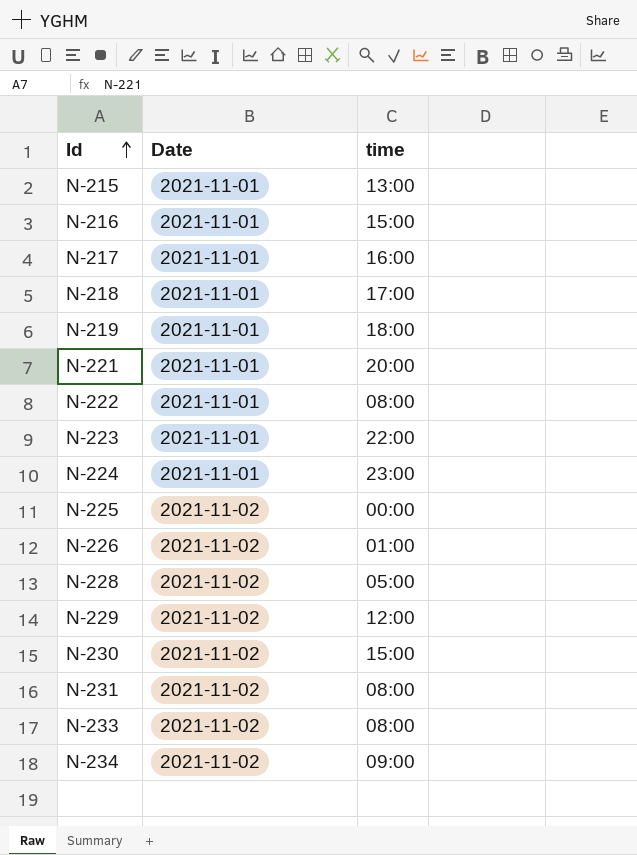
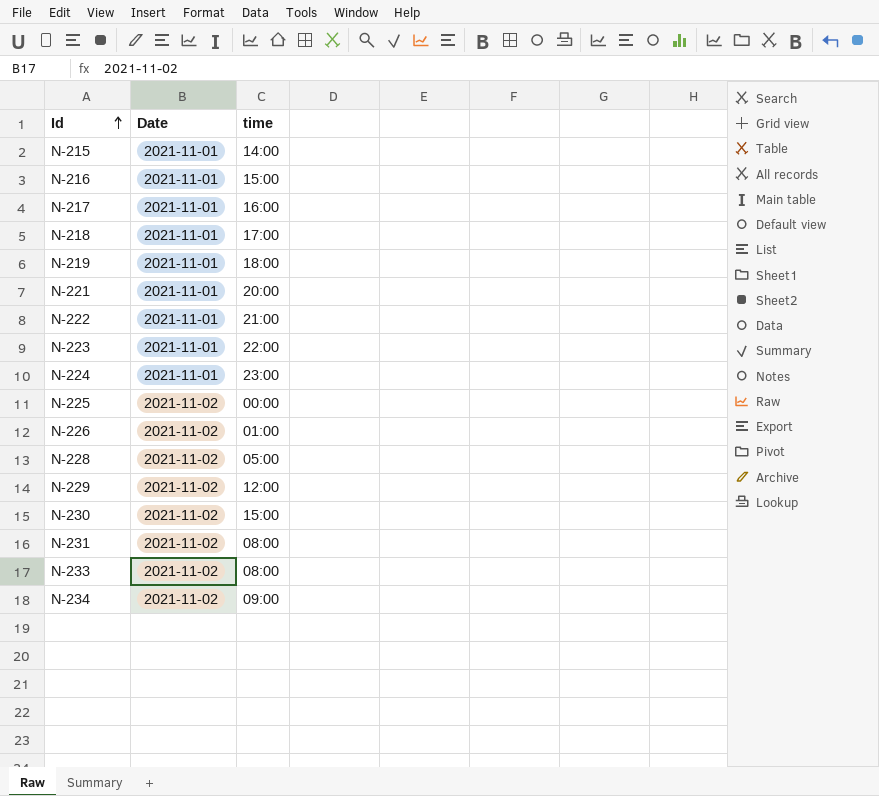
N-215 | time: 13:00 -> 14:00
N-222 | time: 08:00 -> 21:00

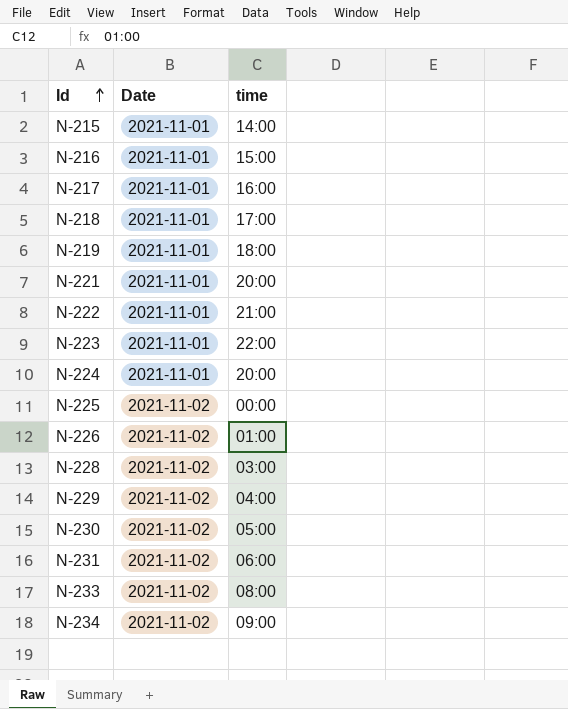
N-224 | time: 23:00 -> 20:00
N-228 | time: 05:00 -> 03:00
N-229 | time: 12:00 -> 04:00
N-230 | time: 15:00 -> 05:00
N-231 | time: 08:00 -> 06:00

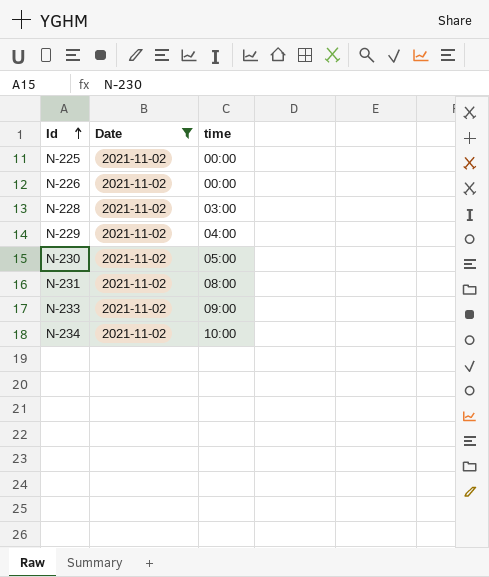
filter: none -> Date = 2021-11-02
N-226 | time: 01:00 -> 00:00
N-231 | time: 06:00 -> 08:00
N-233 | time: 08:00 -> 09:00
N-234 | time: 09:00 -> 10:00

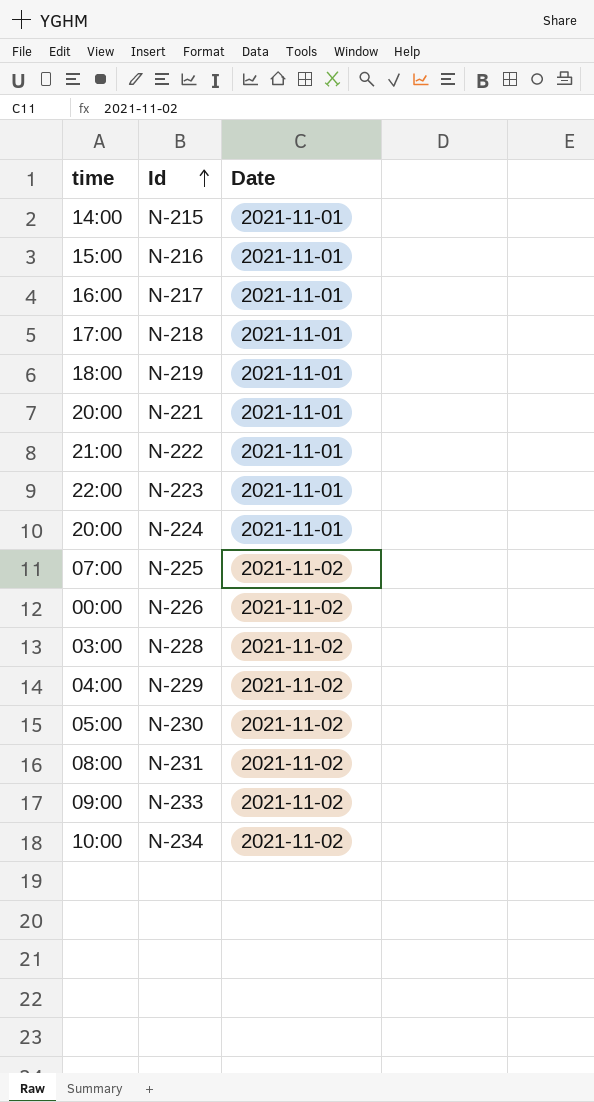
filter: Date = 2021-11-02 -> none
column time | position: 3 -> 1
N-225 | time: 00:00 -> 07:00

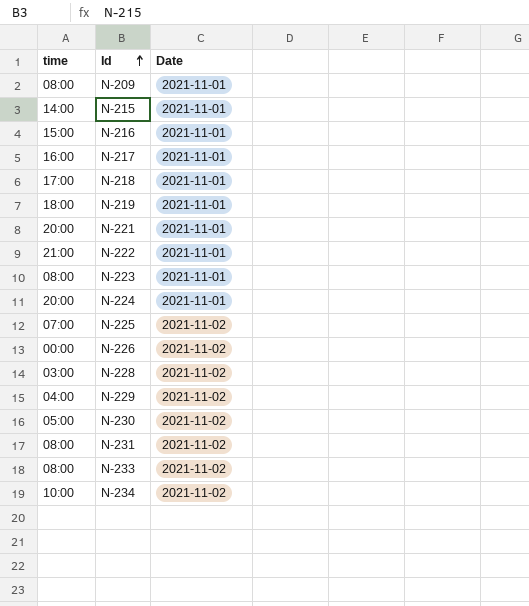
row N-209: none -> 08:00 | 2021-11-01
N-223 | time: 22:00 -> 08:00
N-233 | time: 09:00 -> 08:00

